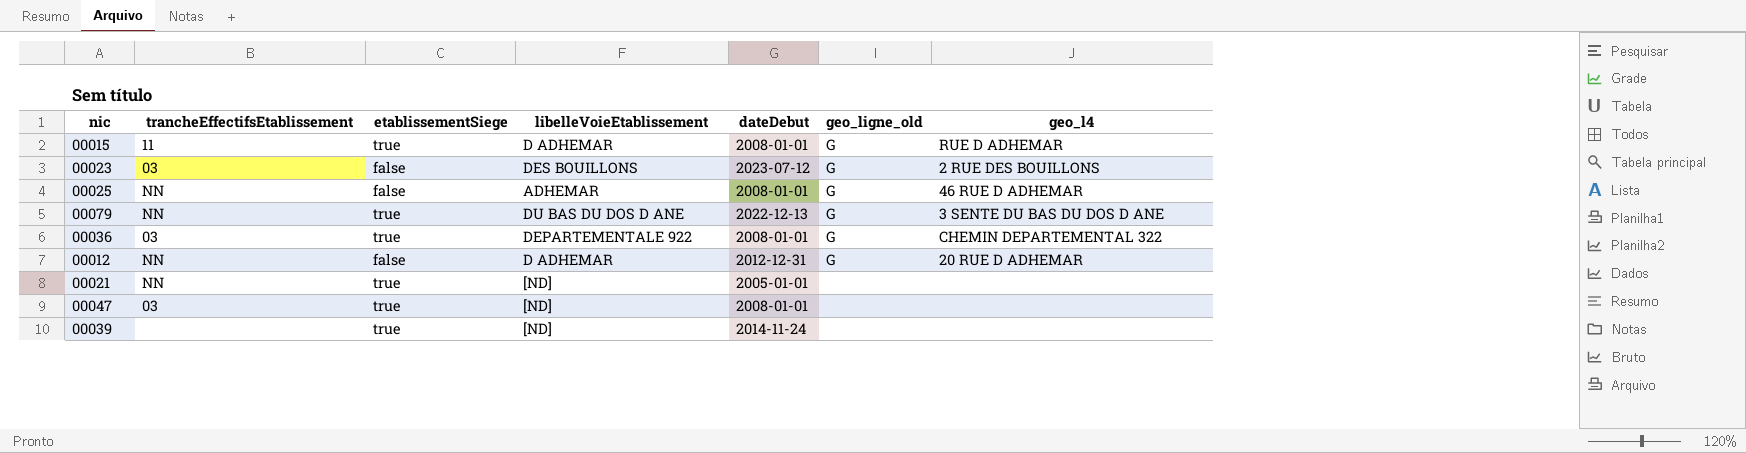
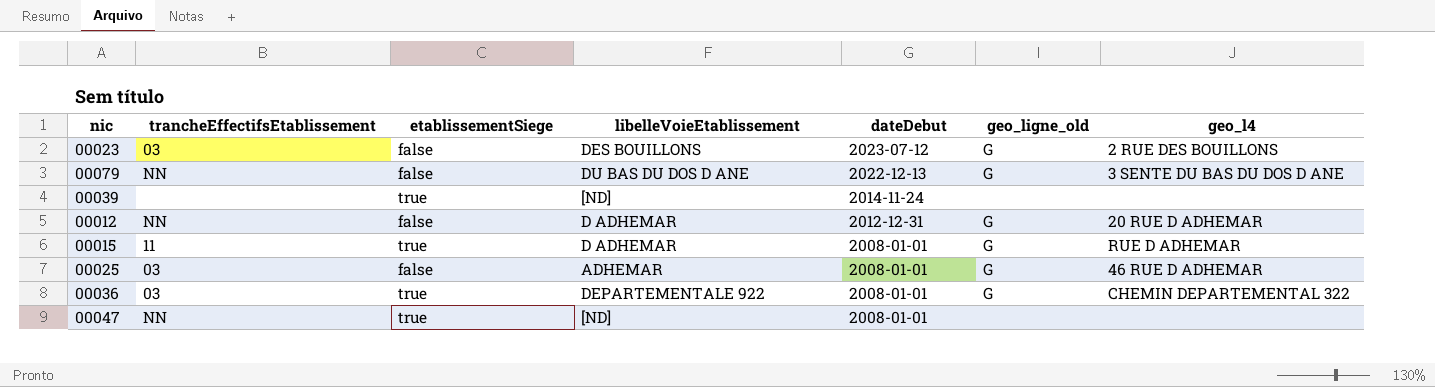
row order: none -> dateDebut descending
row 00021: NN | true | [ND] | 2005-01-01 | none | none -> none
00079 | etablissementSiege: true -> false
00025 | trancheEffectifsEtablissement: NN -> 03
00047 | trancheEffectifsEtablissement: 03 -> NN

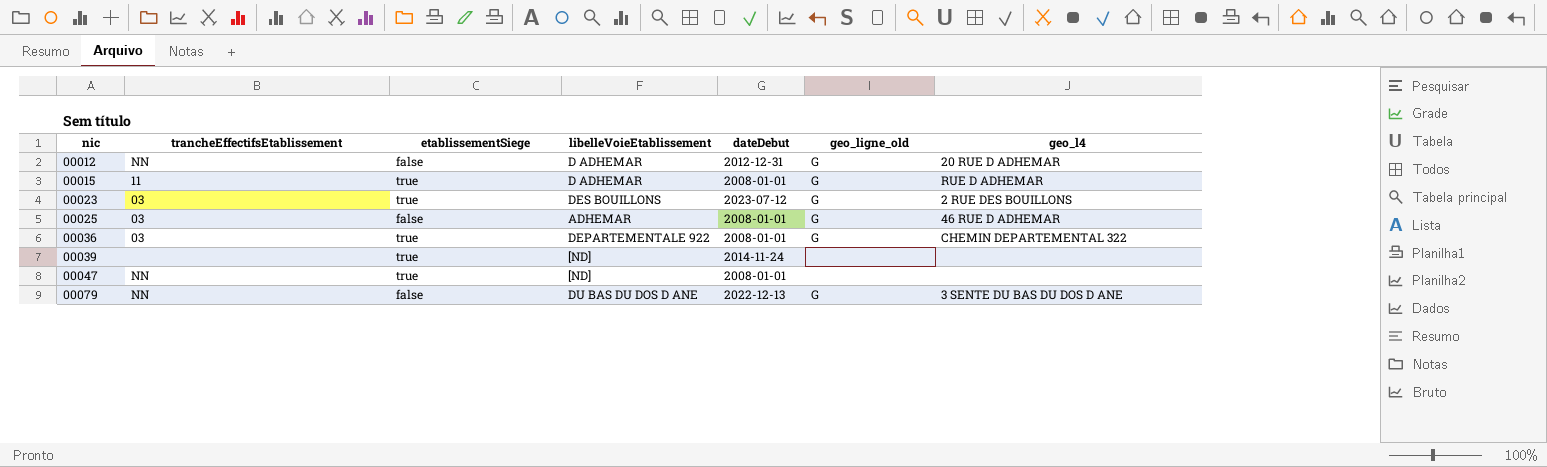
row order: dateDebut descending -> nic ascending
00023 | etablissementSiege: false -> true

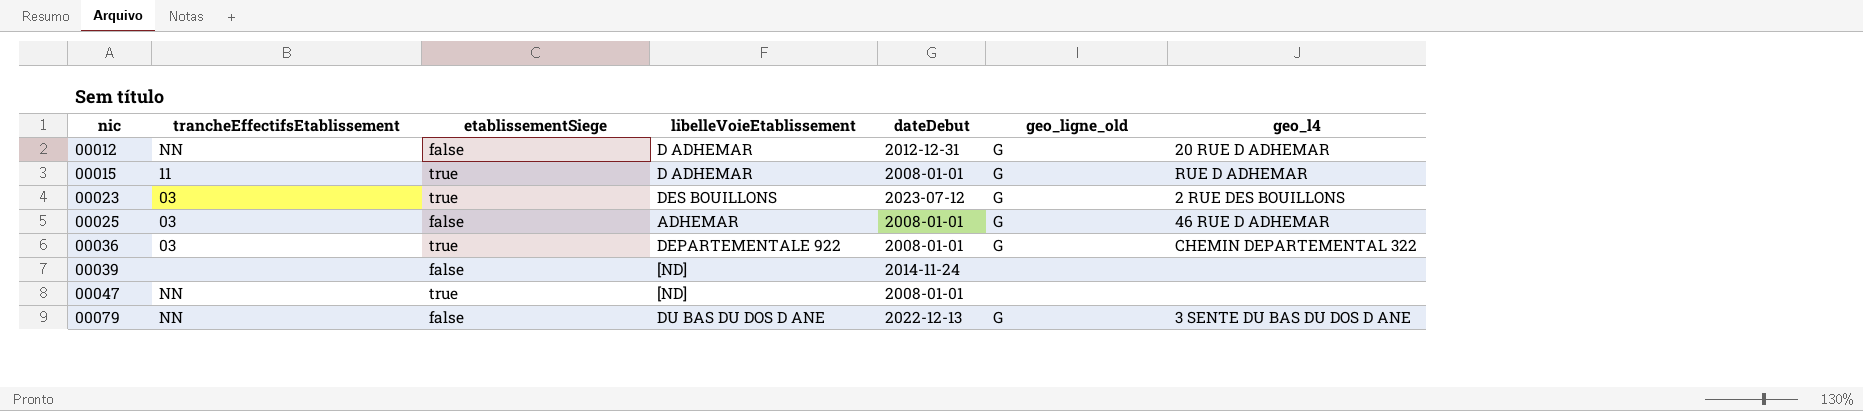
00039 | etablissementSiege: true -> false

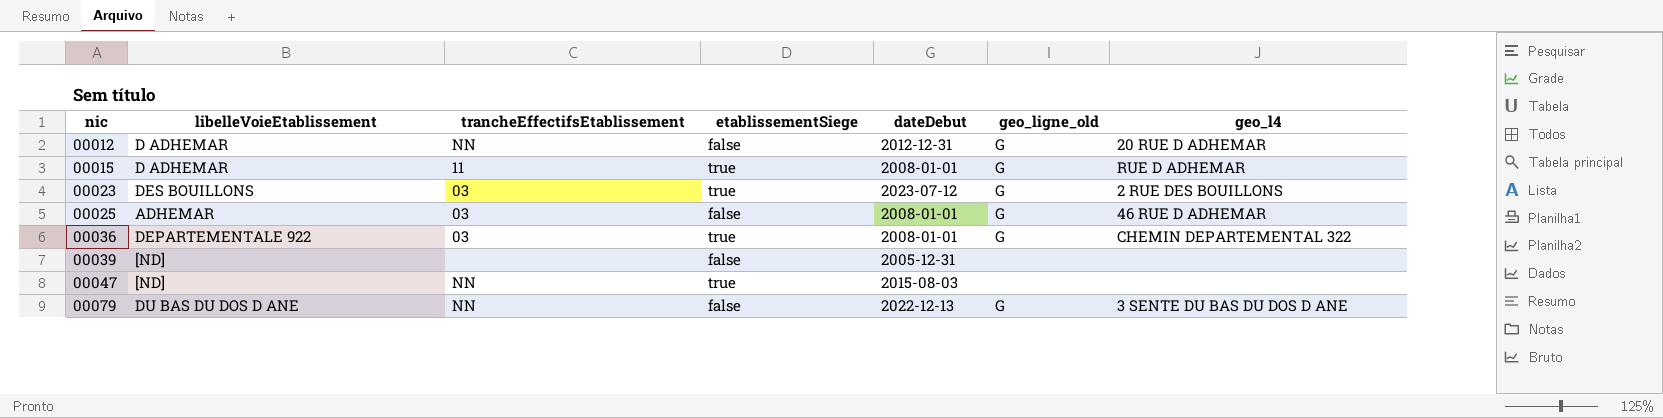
column libelleVoieEtablissement | position: 4 -> 2
00039 | dateDebut: 2014-11-24 -> 2005-12-31
00047 | dateDebut: 2008-01-01 -> 2015-08-03

